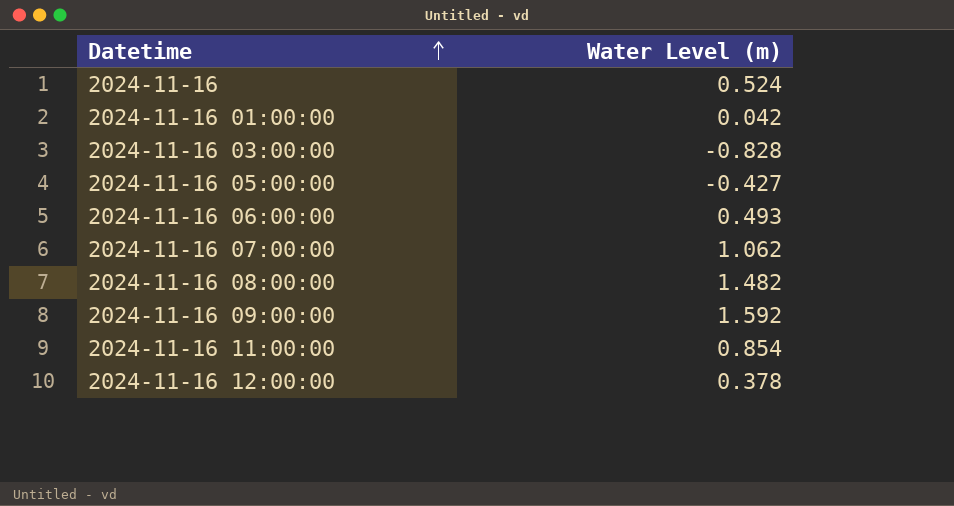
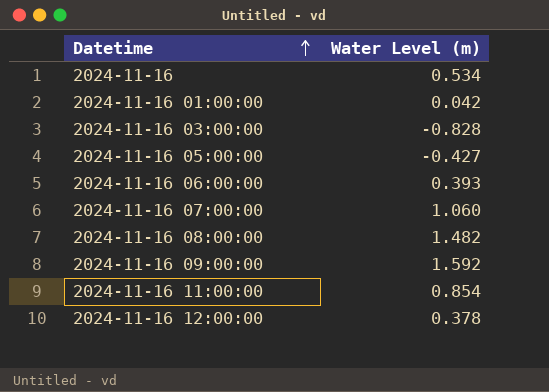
2024-11-16 | Water Level (m): 0.524 -> 0.534
2024-11-16 06:00:00 | Water Level (m): 0.493 -> 0.393
2024-11-16 07:00:00 | Water Level (m): 1.062 -> 1.060

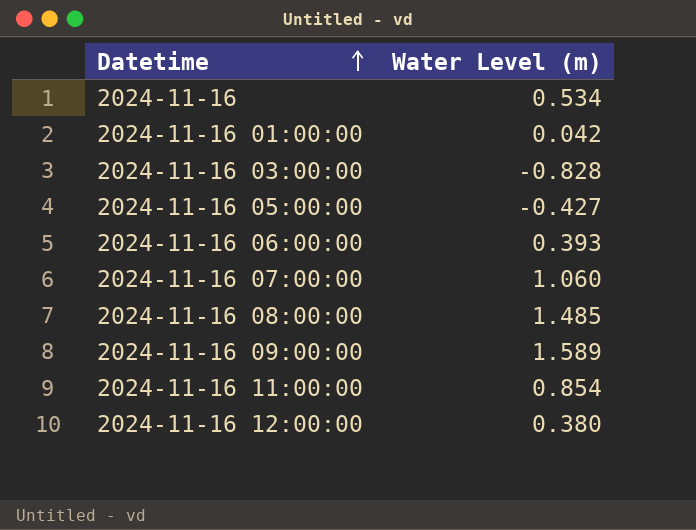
2024-11-16 08:00:00 | Water Level (m): 1.482 -> 1.485
2024-11-16 09:00:00 | Water Level (m): 1.592 -> 1.589
2024-11-16 12:00:00 | Water Level (m): 0.378 -> 0.380

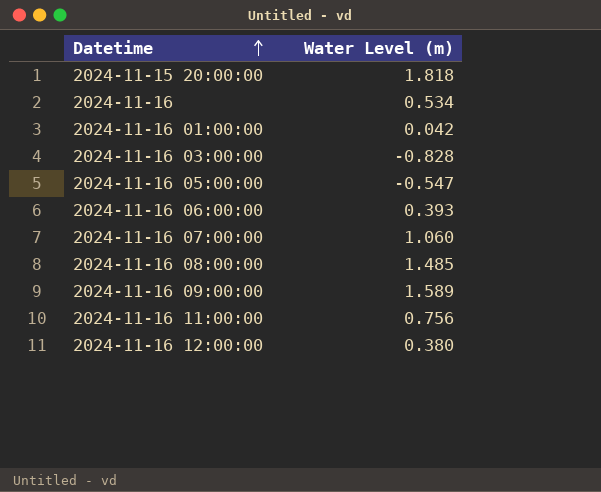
row 2024-11-15 20:00:00: none -> 1.818
2024-11-16 05:00:00 | Water Level (m): -0.427 -> -0.547
2024-11-16 11:00:00 | Water Level (m): 0.854 -> 0.756

